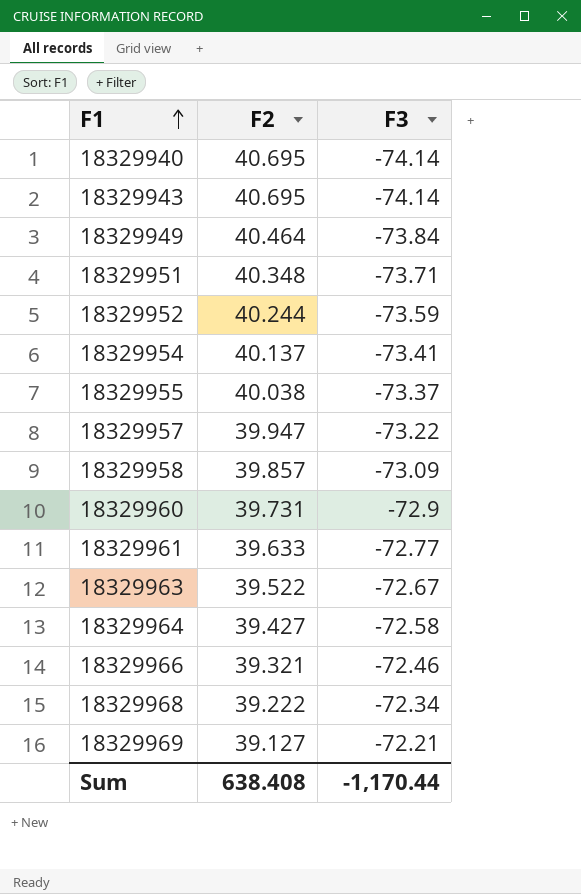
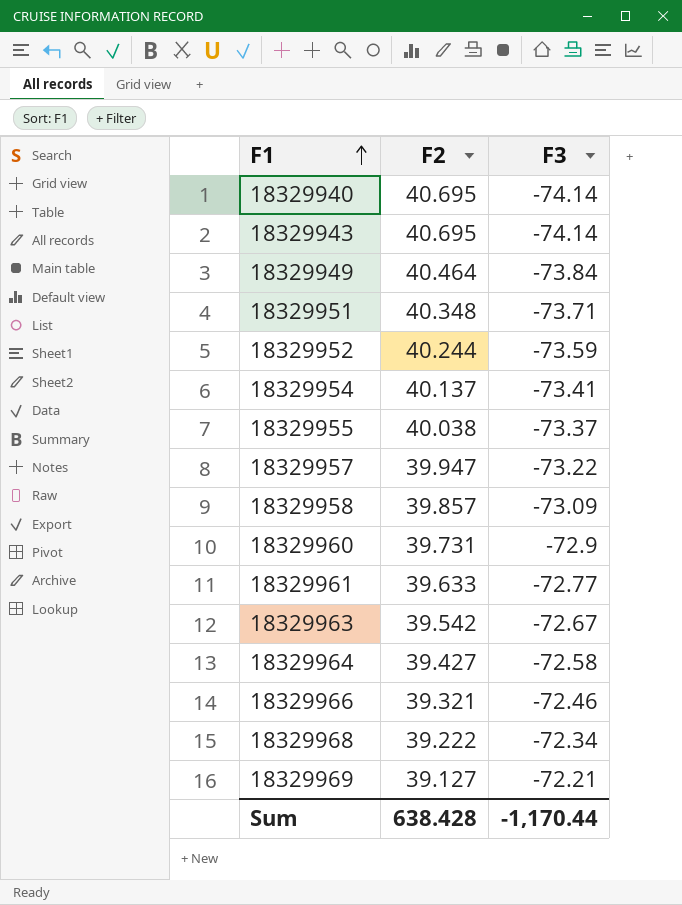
18329963 | F2: 39.522 -> 39.542
Sum | F2: 638.408 -> 638.428

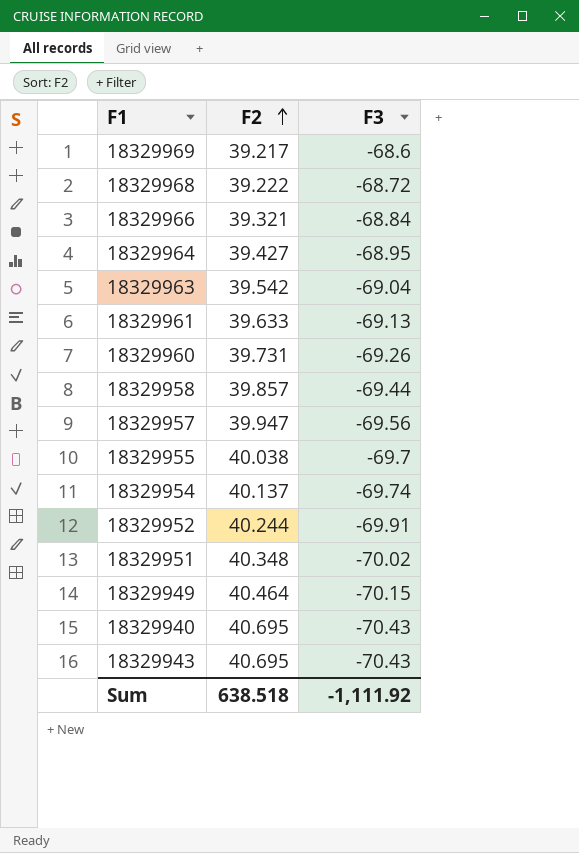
row order: F1 ascending -> F2 ascending
18329969 | F2: 39.127 -> 39.217
18329969 | F3: -72.21 -> -68.6
18329968 | F3: -72.34 -> -68.72
18329966 | F3: -72.46 -> -68.84
18329964 | F3: -72.58 -> -68.95
18329963 | F3: -72.67 -> -69.04
18329961 | F3: -72.77 -> -69.13
18329960 | F3: -72.9 -> -69.26
18329958 | F3: -73.09 -> -69.44
18329957 | F3: -73.22 -> -69.56
18329955 | F3: -73.37 -> -69.7
18329954 | F3: -73.41 -> -69.74
18329952 | F3: -73.59 -> -69.91
18329951 | F3: -73.71 -> -70.02
18329949 | F3: -73.84 -> -70.15
18329940 | F3: -74.14 -> -70.43
18329943 | F3: -74.14 -> -70.43
Sum | F2: 638.428 -> 638.518
Sum | F3: -1,170.44 -> -1,111.92

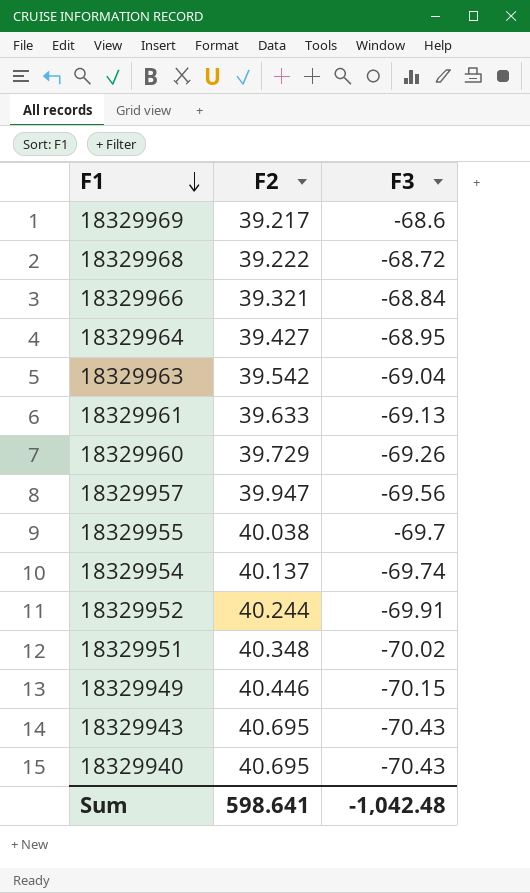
row order: F2 ascending -> F1 descending
row 18329958: 39.857 | -69.44 -> none
18329960 | F2: 39.731 -> 39.729
18329949 | F2: 40.464 -> 40.446
Sum | F2: 638.518 -> 598.641
Sum | F3: -1,111.92 -> -1,042.48

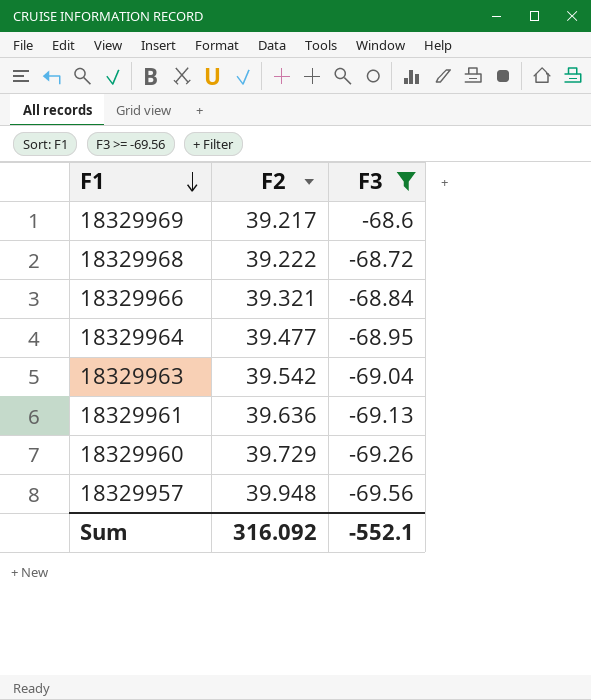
filter: none -> F3 >= -69.56
18329964 | F2: 39.427 -> 39.477
18329961 | F2: 39.633 -> 39.636
18329957 | F2: 39.947 -> 39.948
Sum | F2: 598.641 -> 316.092
Sum | F3: -1,042.48 -> -552.1

